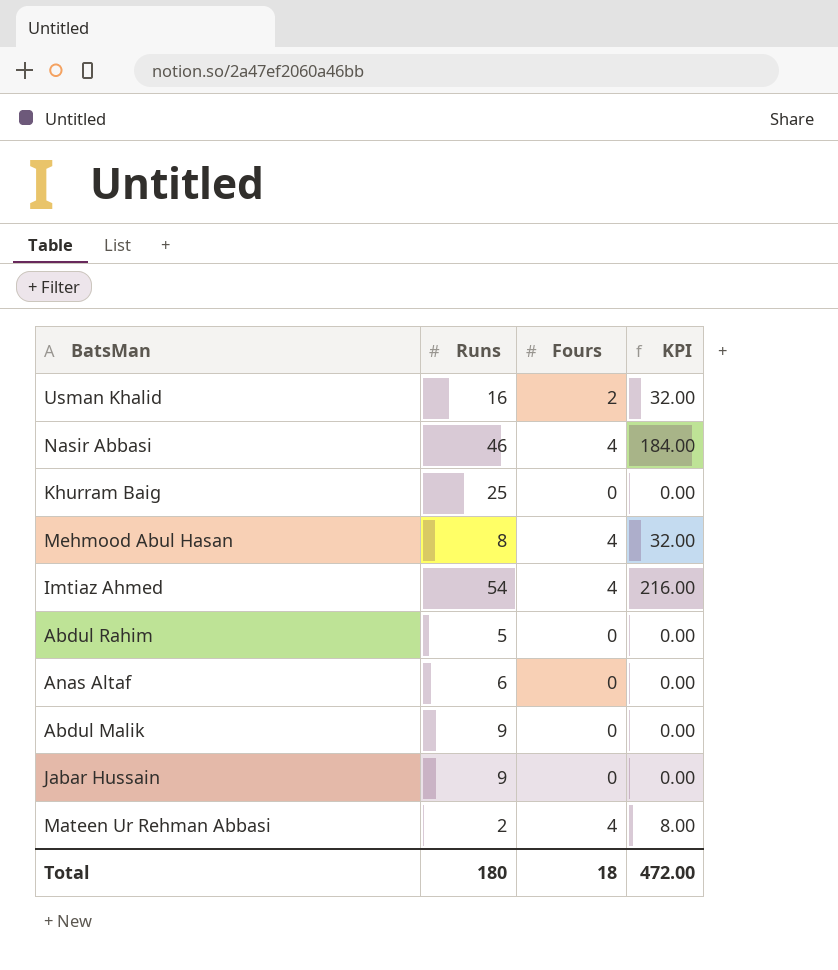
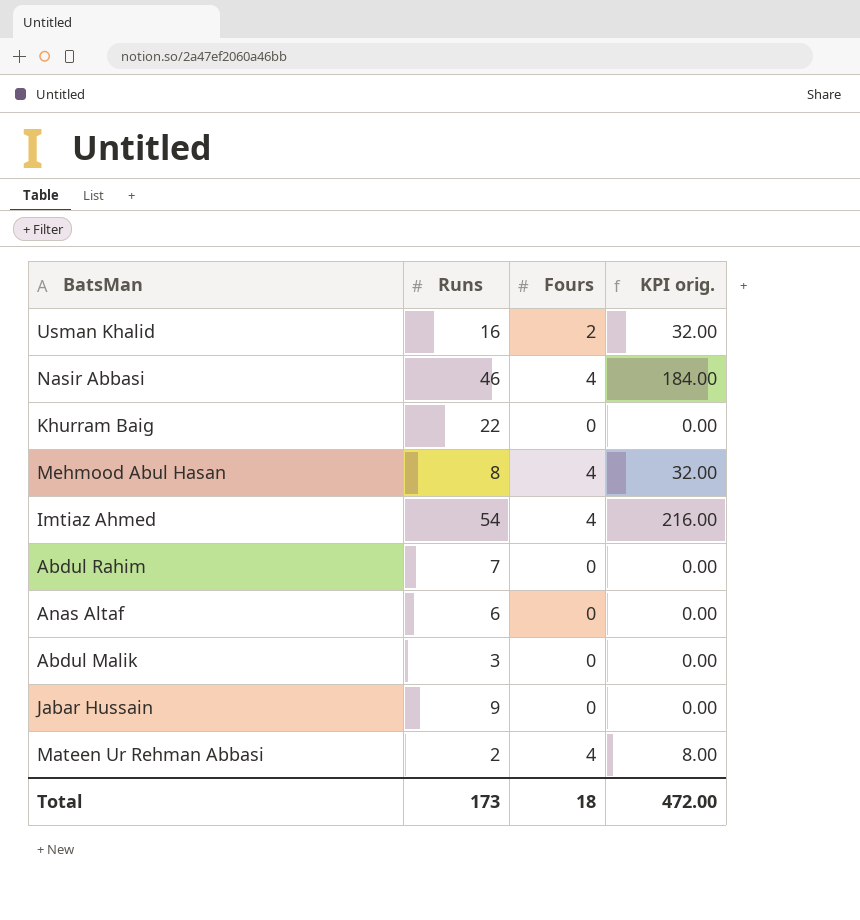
column name: KPI -> KPI orig.
Khurram Baig | Runs: 25 -> 22
Abdul Rahim | Runs: 5 -> 7
Abdul Malik | Runs: 9 -> 3
Total | Runs: 180 -> 173

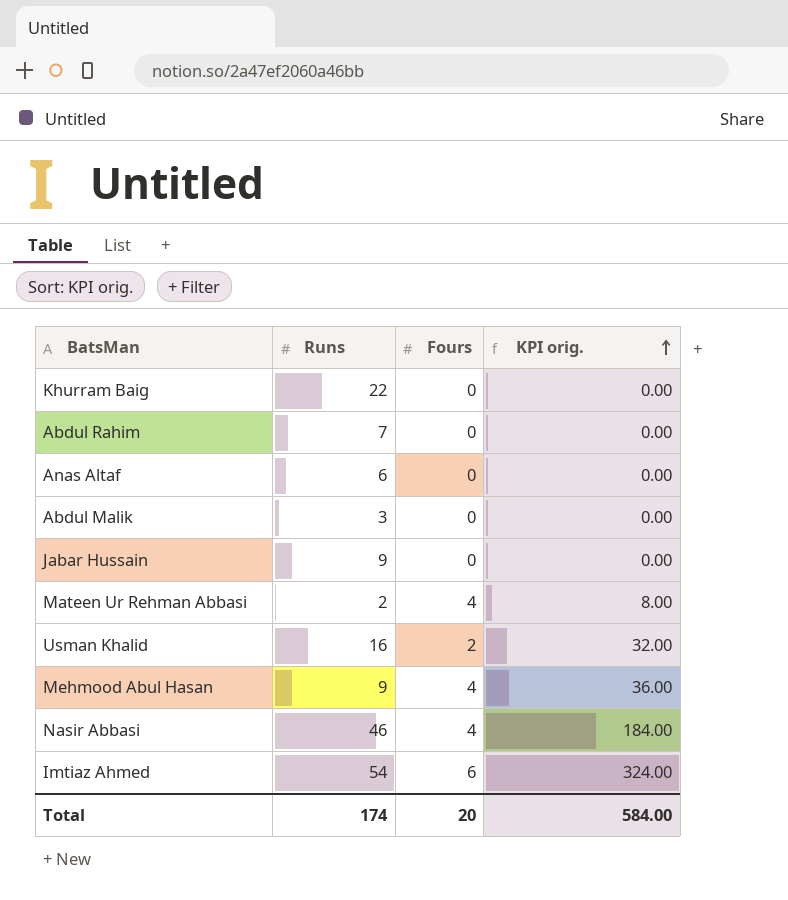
row order: none -> KPI orig. ascending
Mehmood Abul Hasan | Runs: 8 -> 9
Mehmood Abul Hasan | KPI orig.: 32.00 -> 36.00
Imtiaz Ahmed | Fours: 4 -> 6
Imtiaz Ahmed | KPI orig.: 216.00 -> 324.00
Total | Runs: 173 -> 174
Total | Fours: 18 -> 20
Total | KPI orig.: 472.00 -> 584.00

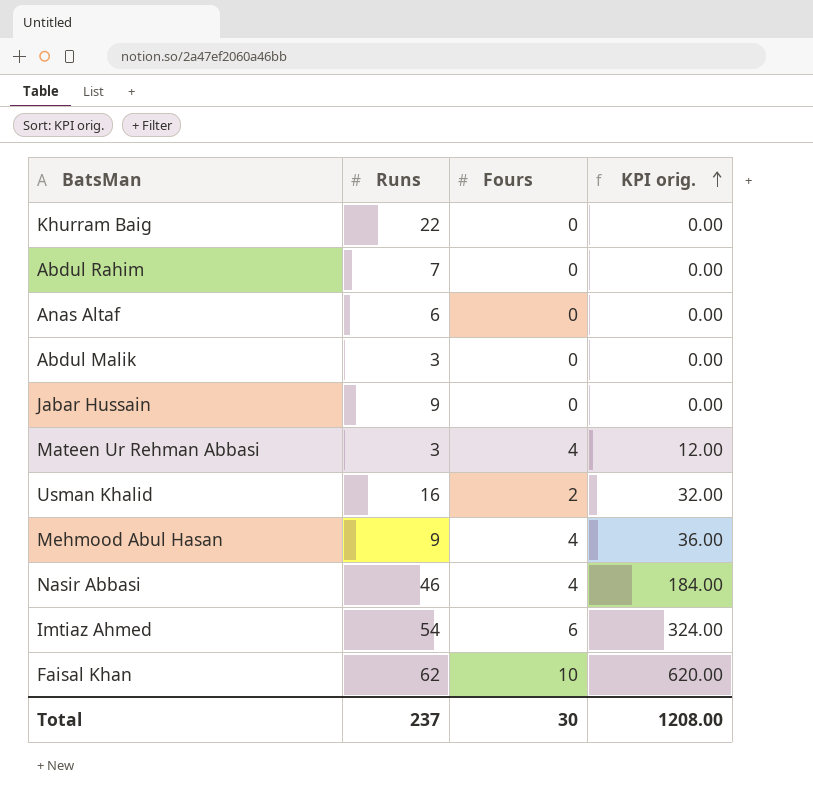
Mateen Ur Rehman Abbasi | Runs: 2 -> 3
Mateen Ur Rehman Abbasi | KPI orig.: 8.00 -> 12.00
row Faisal Khan: none -> 62 | 10 | 620.00
Total | Runs: 174 -> 237
Total | Fours: 20 -> 30
Total | KPI orig.: 584.00 -> 1208.00

